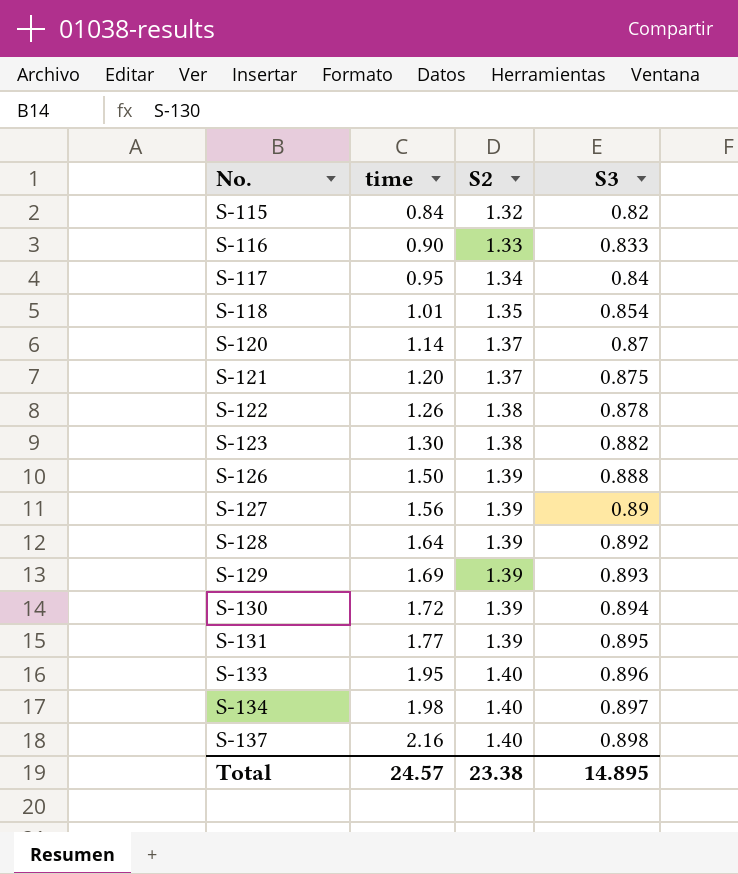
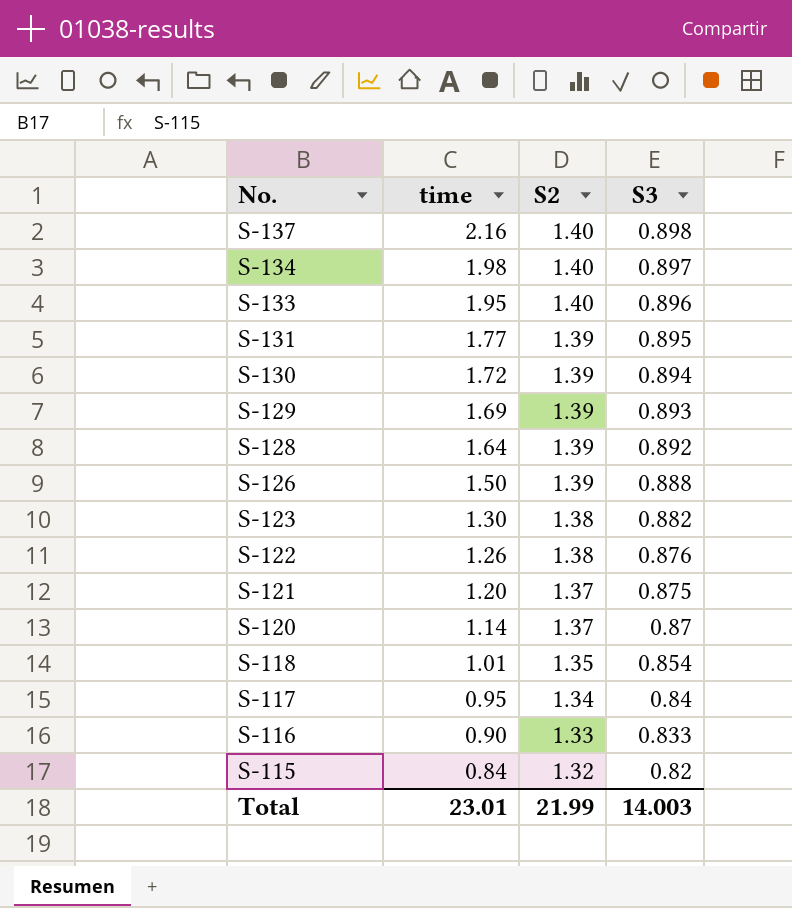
row order: No. ascending -> No. descending
row S-127: 1.56 | 1.39 | 0.89 -> none
S-122 | S3: 0.878 -> 0.876
Total | time: 24.57 -> 23.01
Total | S2: 23.38 -> 21.99
Total | S3: 14.895 -> 14.003

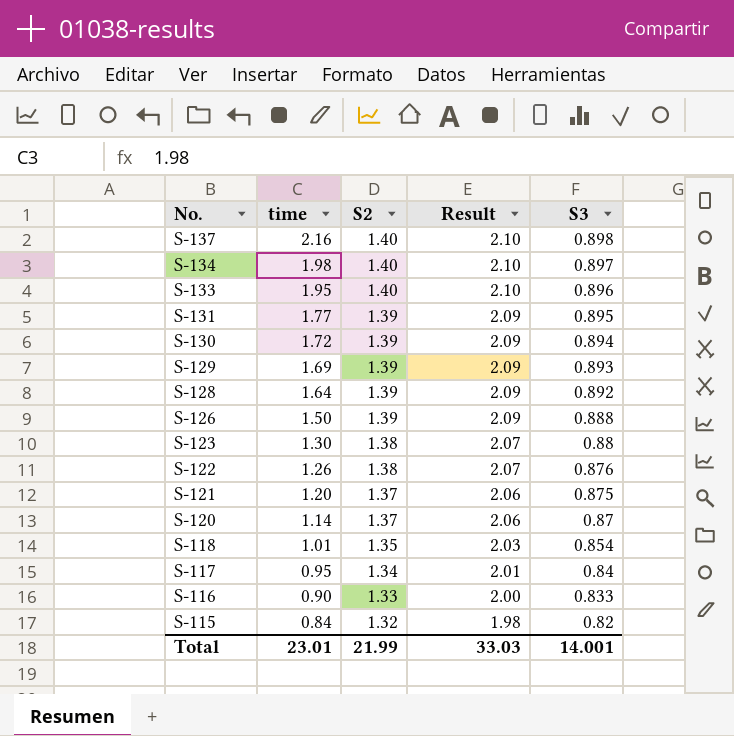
column Result | formula: none -> [S2] * 1.5
S-123 | S3: 0.882 -> 0.88
Total | S3: 14.003 -> 14.001

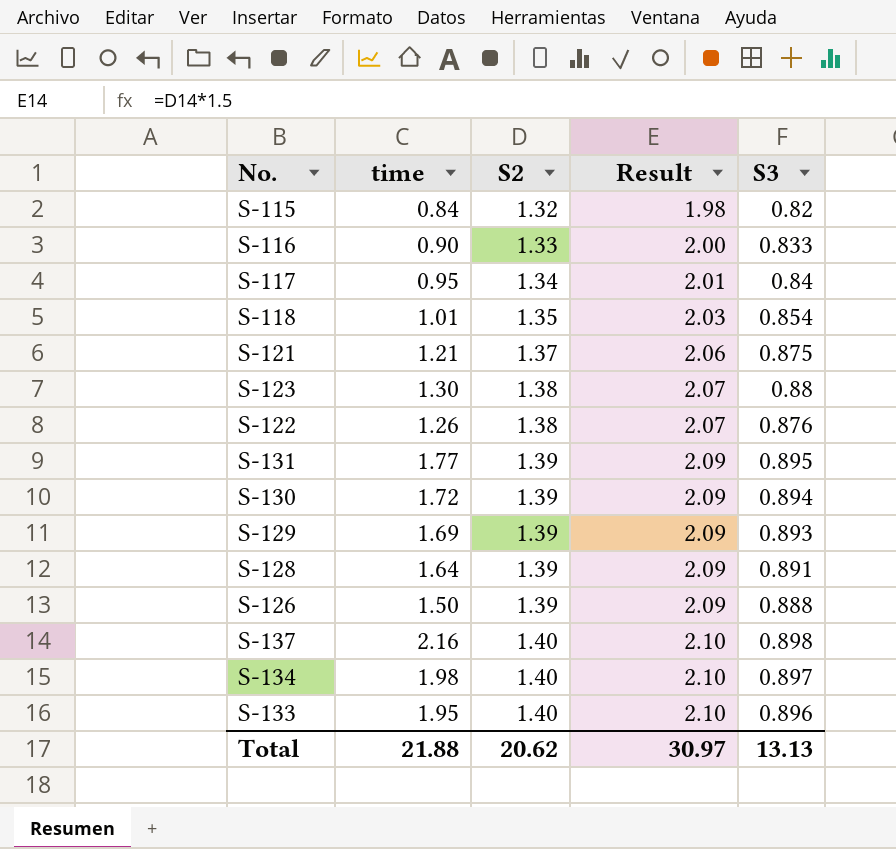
row order: No. descending -> S2 ascending
row S-120: 1.14 | 1.37 | 2.06 | 0.87 -> none
S-121 | time: 1.20 -> 1.21
S-128 | S3: 0.892 -> 0.891
Total | time: 23.01 -> 21.88
Total | S2: 21.99 -> 20.62
Total | Result: 33.03 -> 30.97
Total | S3: 14.001 -> 13.13

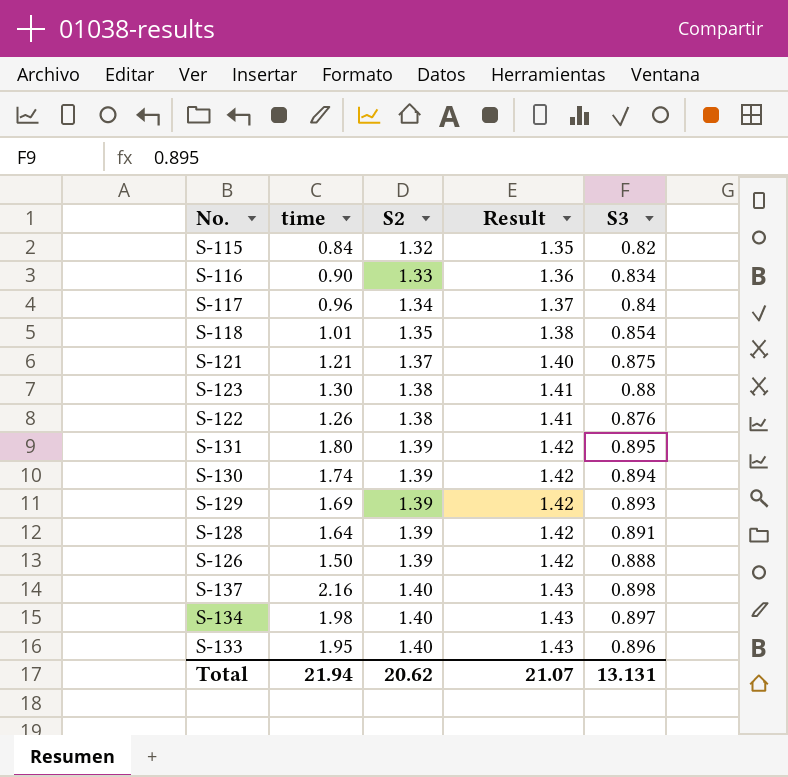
column Result | formula: [S2] * 1.5 -> [S2] * 1.02
S-116 | S3: 0.833 -> 0.834
S-117 | time: 0.95 -> 0.96
S-131 | time: 1.77 -> 1.80
S-130 | time: 1.72 -> 1.74
Total | time: 21.88 -> 21.94
Total | Result: 30.97 -> 21.07
Total | S3: 13.13 -> 13.131

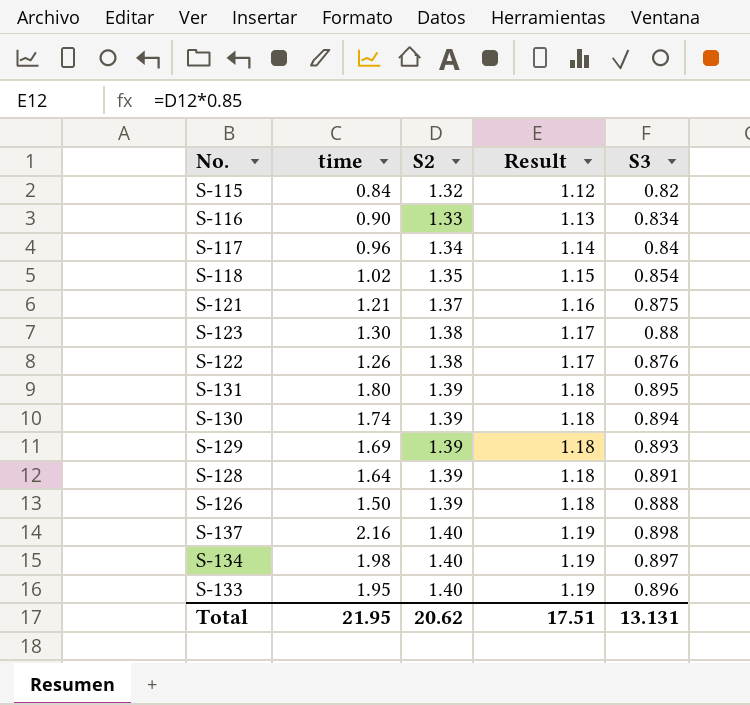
column Result | formula: [S2] * 1.02 -> [S2] * 0.85
S-118 | time: 1.01 -> 1.02
Total | time: 21.94 -> 21.95
Total | Result: 21.07 -> 17.51

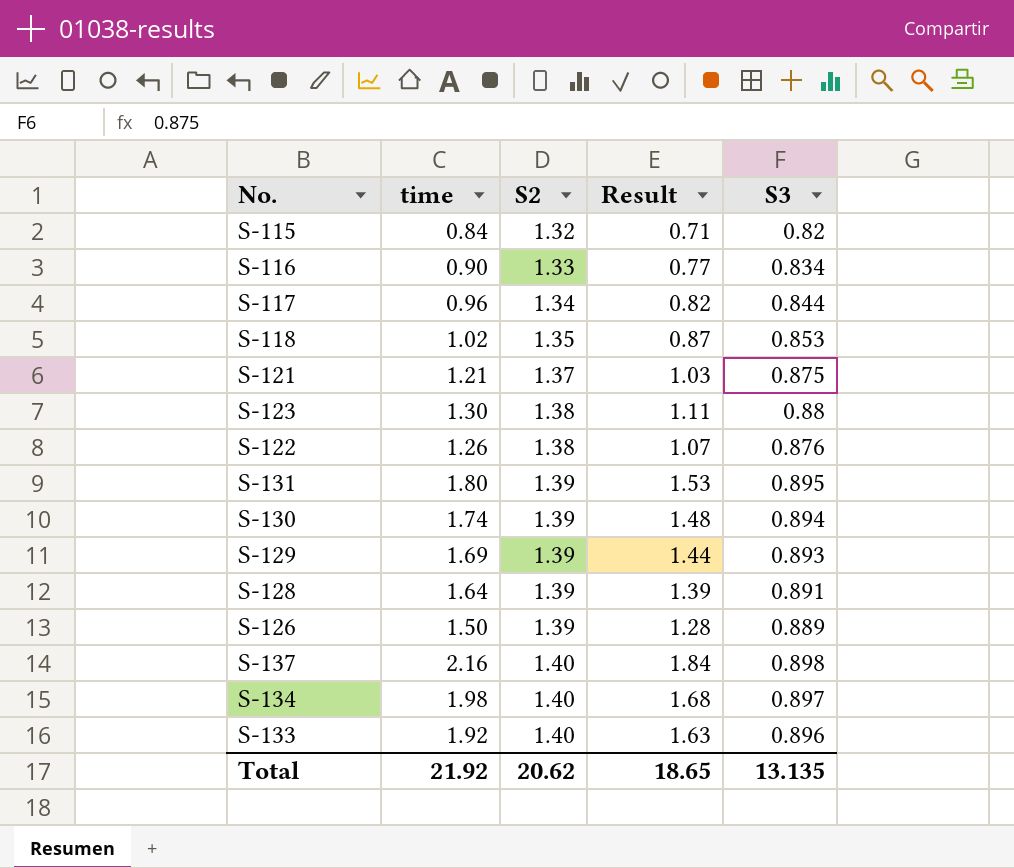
column Result | formula: [S2] * 0.85 -> [time] * 0.85
S-117 | S3: 0.84 -> 0.844
S-118 | S3: 0.854 -> 0.853
S-126 | S3: 0.888 -> 0.889
S-133 | time: 1.95 -> 1.92
Total | time: 21.95 -> 21.92
Total | Result: 17.51 -> 18.65
Total | S3: 13.131 -> 13.135

